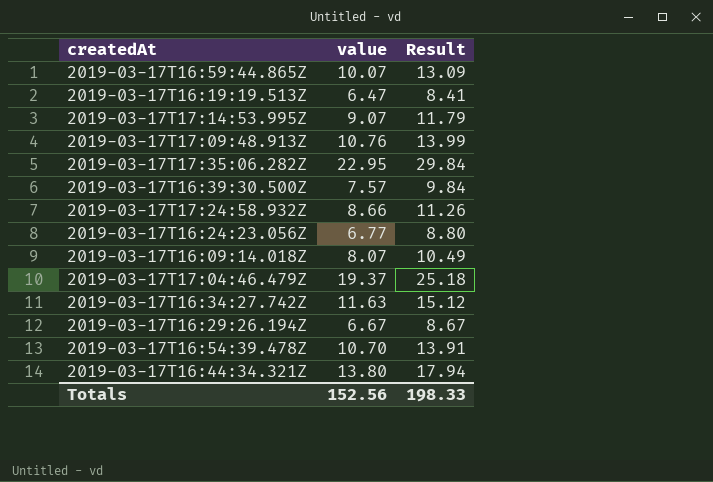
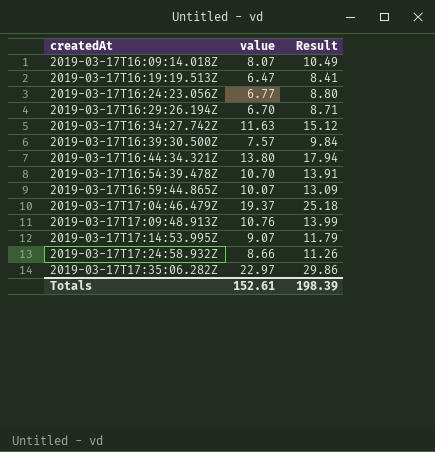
row order: none -> createdAt ascending
2019-03-17T16:29:26.194Z | value: 6.67 -> 6.70
2019-03-17T16:29:26.194Z | Result: 8.67 -> 8.71
2019-03-17T17:35:06.282Z | value: 22.95 -> 22.97
2019-03-17T17:35:06.282Z | Result: 29.84 -> 29.86
Totals | value: 152.56 -> 152.61
Totals | Result: 198.33 -> 198.39

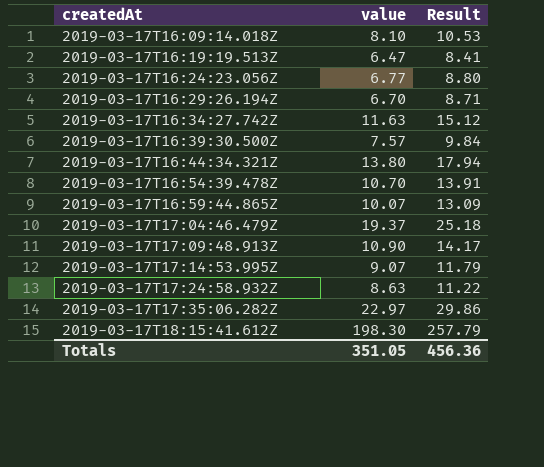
2019-03-17T16:09:14.018Z | value: 8.07 -> 8.10
2019-03-17T16:09:14.018Z | Result: 10.49 -> 10.53
2019-03-17T17:09:48.913Z | value: 10.76 -> 10.90
2019-03-17T17:09:48.913Z | Result: 13.99 -> 14.17
2019-03-17T17:24:58.932Z | value: 8.66 -> 8.63
2019-03-17T17:24:58.932Z | Result: 11.26 -> 11.22
row 2019-03-17T18:15:41.612Z: none -> 198.30 | 257.79
Totals | value: 152.61 -> 351.05
Totals | Result: 198.39 -> 456.36

